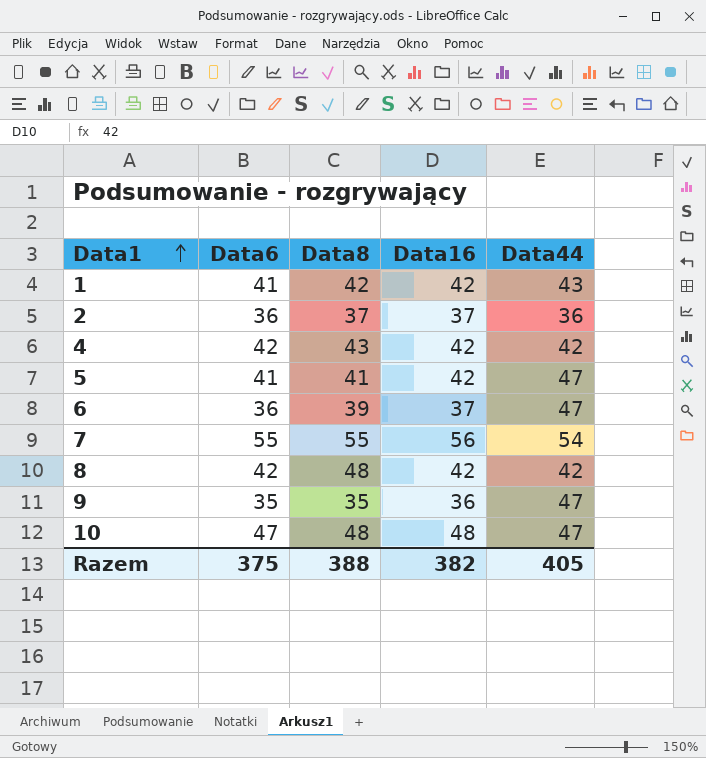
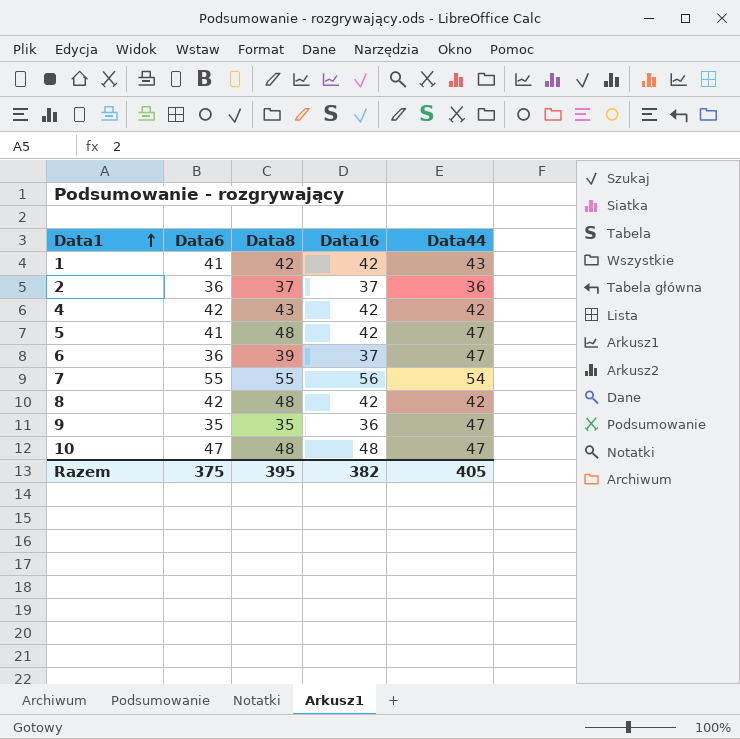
5 | Data8: 41 -> 48
Razem | Data8: 388 -> 395

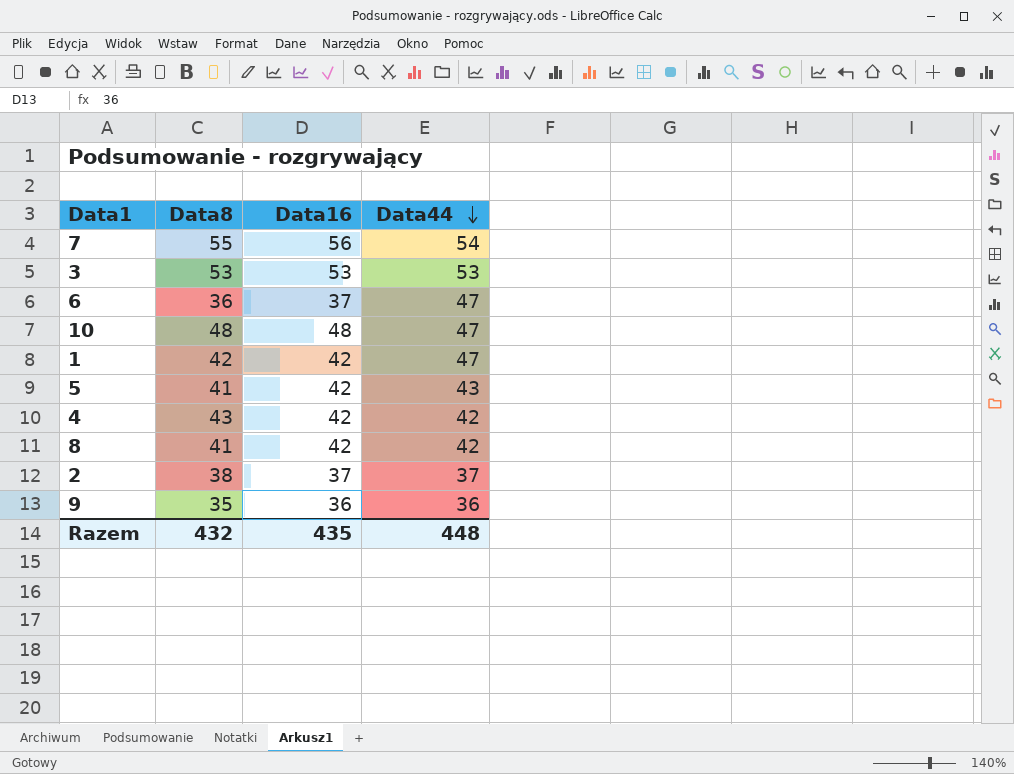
row order: Data1 ascending -> Data44 descending
column Data6 | position: 2 -> none
row 3: none -> 53 | 53 | 53
6 | Data8: 39 -> 36
1 | Data44: 43 -> 47
5 | Data8: 48 -> 41
5 | Data44: 47 -> 43
8 | Data8: 48 -> 41
2 | Data8: 37 -> 38
2 | Data44: 36 -> 37
9 | Data44: 47 -> 36
Razem | Data8: 395 -> 432
Razem | Data16: 382 -> 435
Razem | Data44: 405 -> 448

